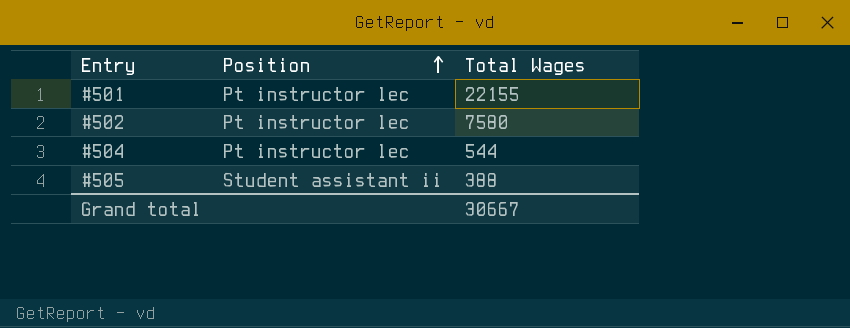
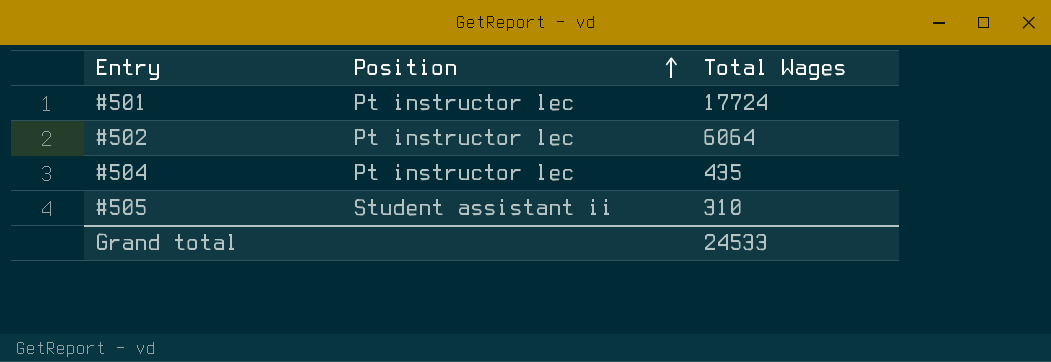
#501 | Total Wages: 22155 -> 17724
#502 | Total Wages: 7580 -> 6064
#504 | Total Wages: 544 -> 435
#505 | Total Wages: 388 -> 310
Grand total | Total Wages: 30667 -> 24533

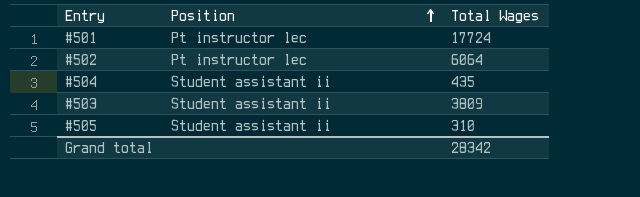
#504 | Position: Pt instructor lec -> Student assistant ii
row #503: none -> Student assistant ii | 3809
Grand total | Total Wages: 24533 -> 28342

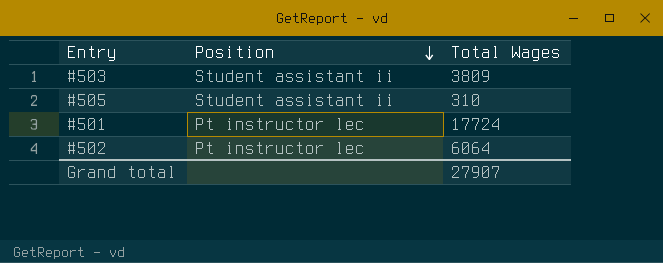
row order: Position ascending -> Position descending
row #504: Student assistant ii | 435 -> none
Grand total | Total Wages: 28342 -> 27907

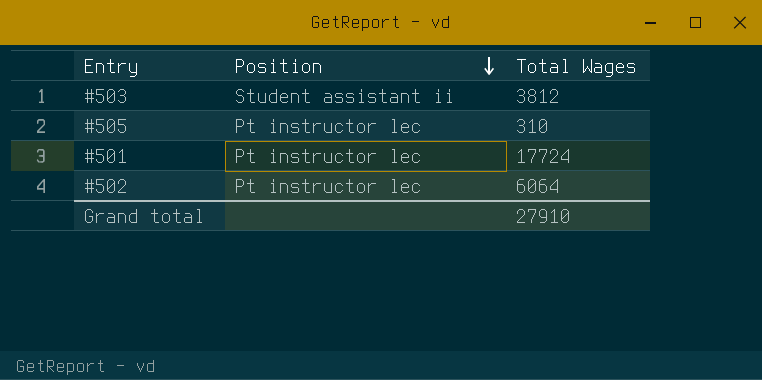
#503 | Total Wages: 3809 -> 3812
#505 | Position: Student assistant ii -> Pt instructor lec
Grand total | Total Wages: 27907 -> 27910

